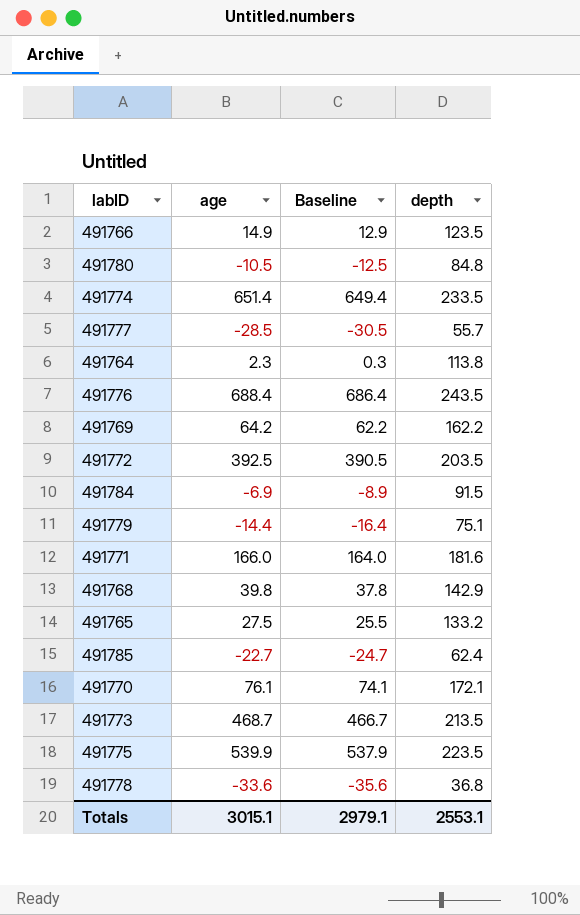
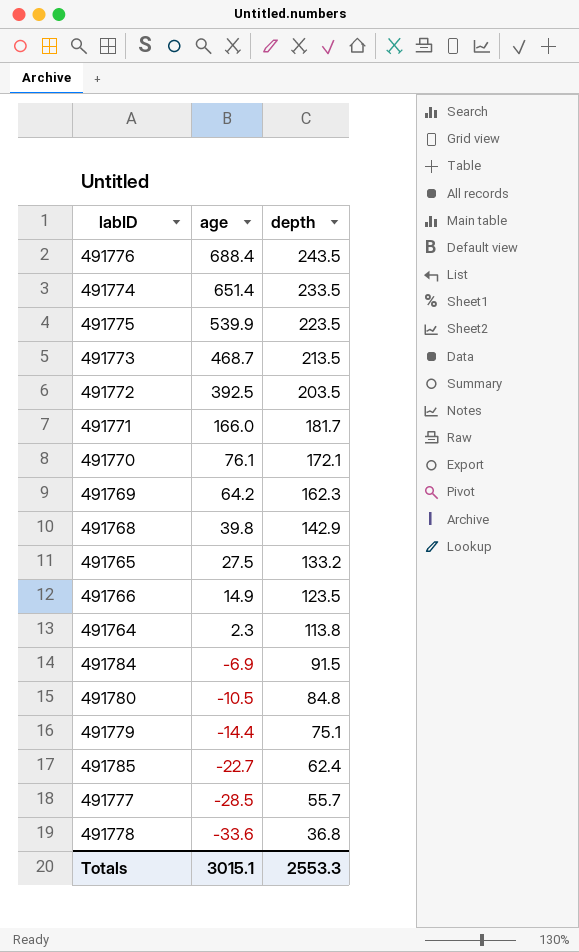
row order: none -> age descending
column Baseline | formula: [age] - 2 -> none
491771 | depth: 181.6 -> 181.7
491769 | depth: 162.2 -> 162.3
Totals | depth: 2553.1 -> 2553.3

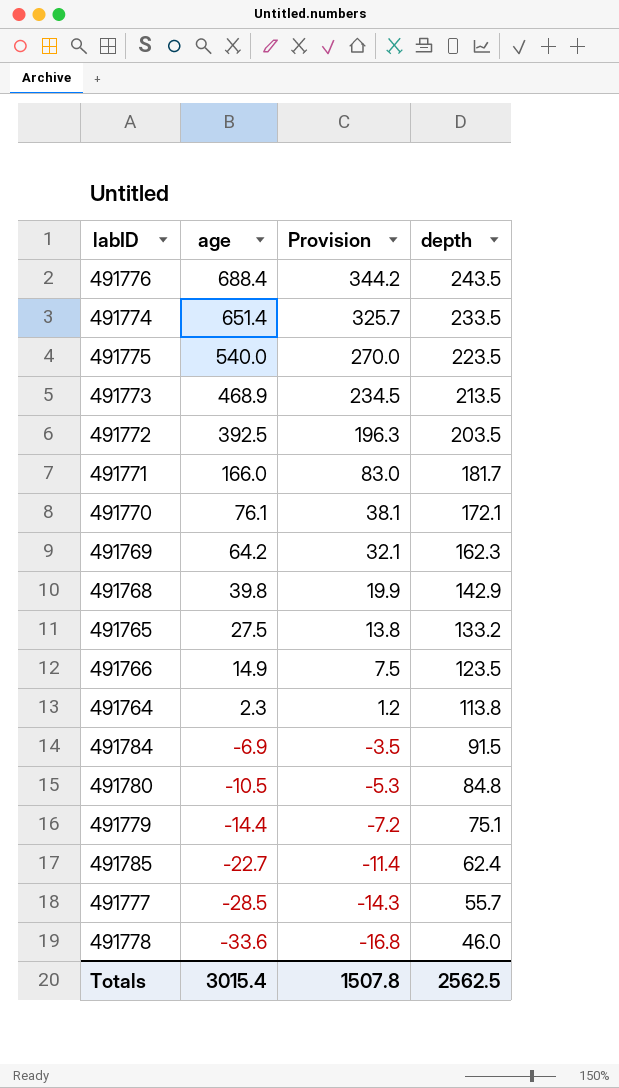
column Provision | formula: none -> [age] * 0.5
491775 | age: 539.9 -> 540.0
491773 | age: 468.7 -> 468.9
491778 | depth: 36.8 -> 46.0
Totals | age: 3015.1 -> 3015.4
Totals | depth: 2553.3 -> 2562.5

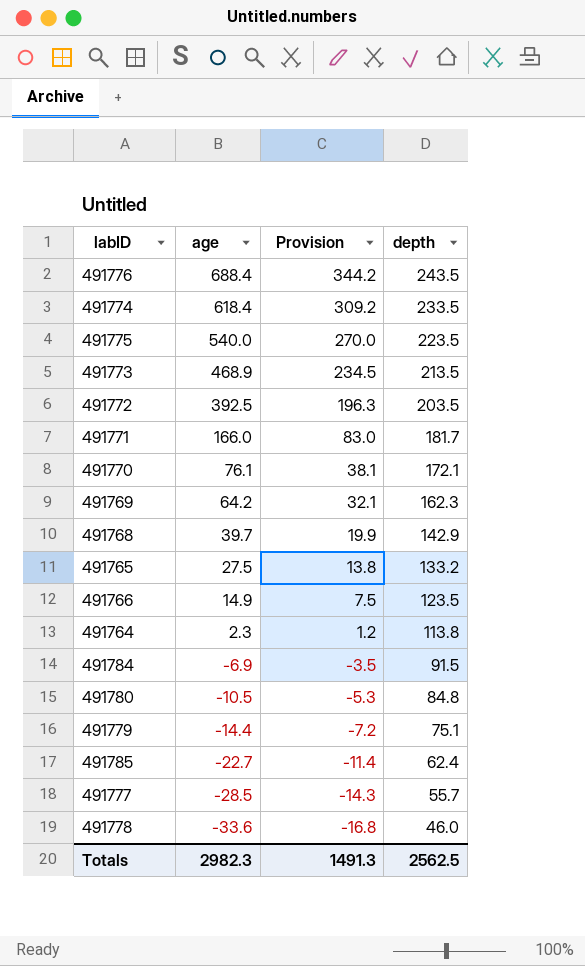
491774 | age: 651.4 -> 618.4
491774 | Provision: 325.7 -> 309.2
491768 | age: 39.8 -> 39.7
Totals | age: 3015.4 -> 2982.3
Totals | Provision: 1507.8 -> 1491.3

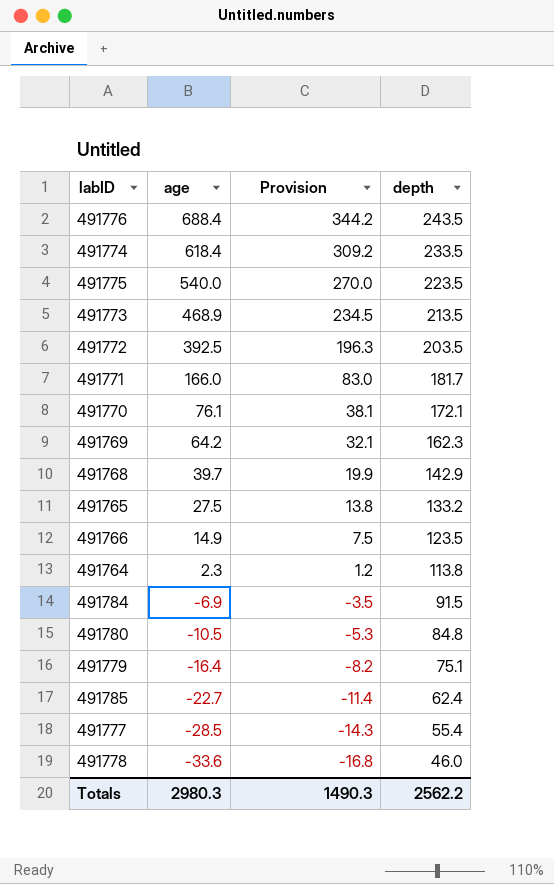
491779 | age: -14.4 -> -16.4
491779 | Provision: -7.2 -> -8.2
491777 | depth: 55.7 -> 55.4
Totals | age: 2982.3 -> 2980.3
Totals | Provision: 1491.3 -> 1490.3
Totals | depth: 2562.5 -> 2562.2

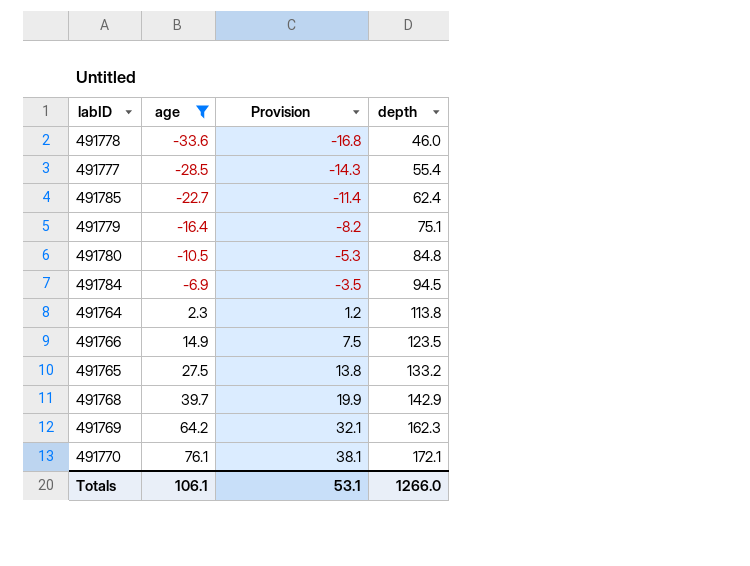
filter: none -> age <= 76.1
row order: age descending -> age ascending
491784 | depth: 91.5 -> 94.5
Totals | age: 2980.3 -> 106.1
Totals | Provision: 1490.3 -> 53.1
Totals | depth: 2562.2 -> 1266.0

